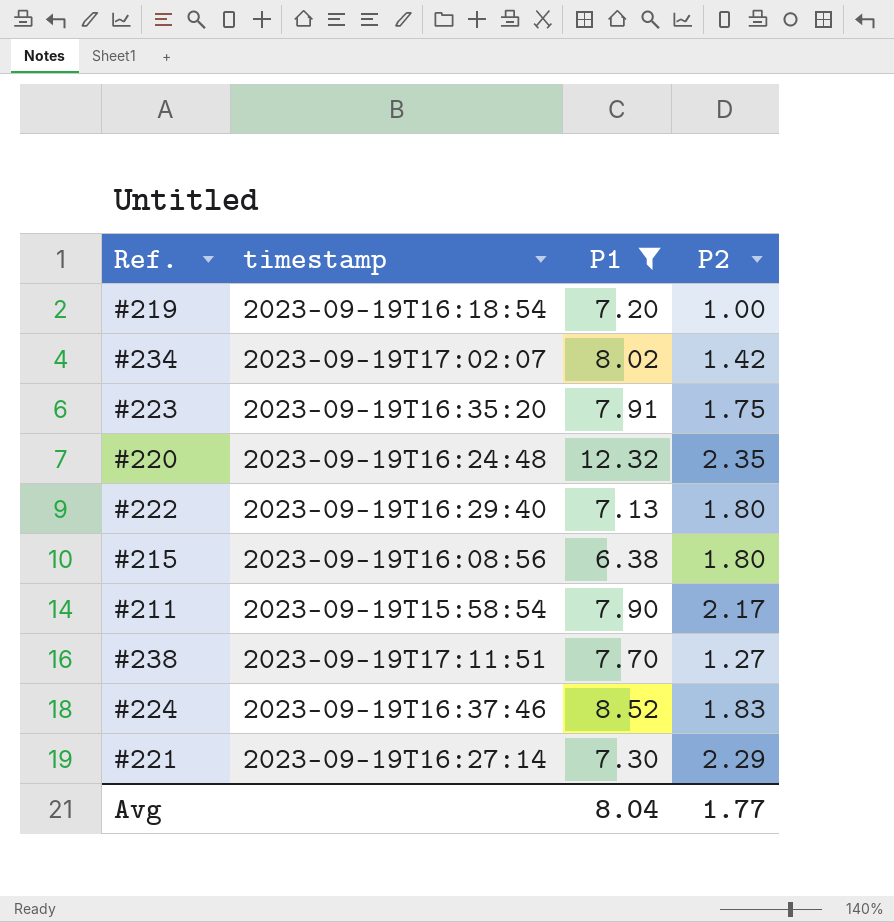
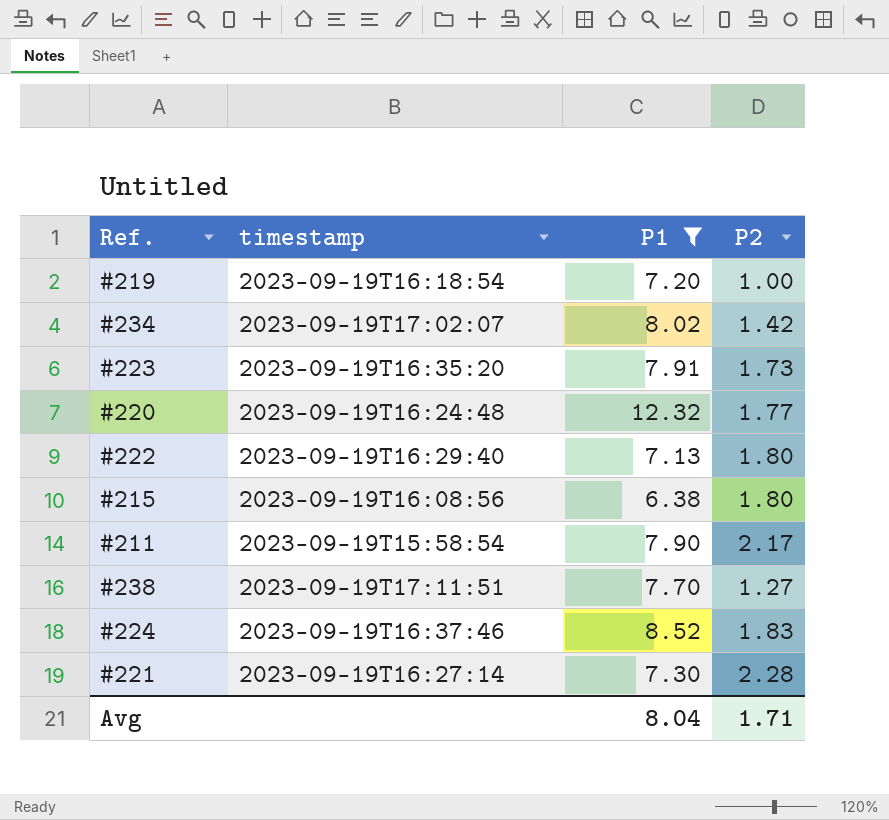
#223 | P2: 1.75 -> 1.73
#220 | P2: 2.35 -> 1.77
#221 | P2: 2.29 -> 2.28
Avg | P2: 1.77 -> 1.71

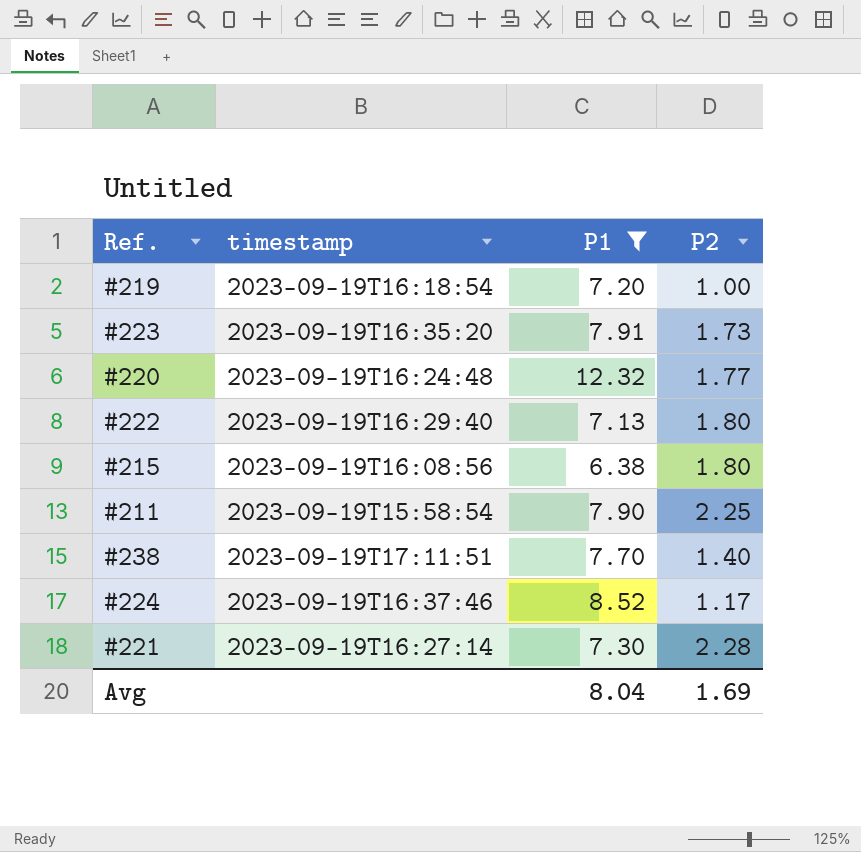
row #234: 2023-09-19T17:02:07 | 8.02 | 1.42 -> none
#211 | P2: 2.17 -> 2.25
#238 | P2: 1.27 -> 1.40
#224 | P2: 1.83 -> 1.17
Avg | P2: 1.71 -> 1.69

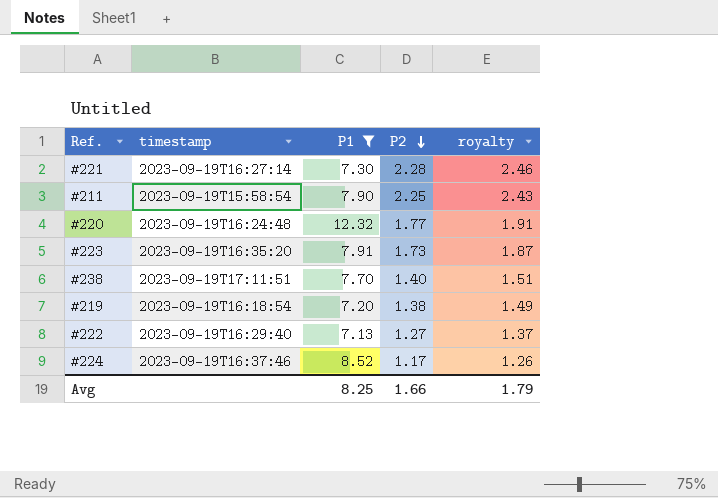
row order: none -> P2 descending
column royalty | formula: none -> [P2] * 1.08
row #215: 2023-09-19T16:08:56 | 6.38 | 1.80 -> none
#219 | P2: 1.00 -> 1.38
#222 | P2: 1.80 -> 1.27
Avg | P1: 8.04 -> 8.25
Avg | P2: 1.69 -> 1.66

